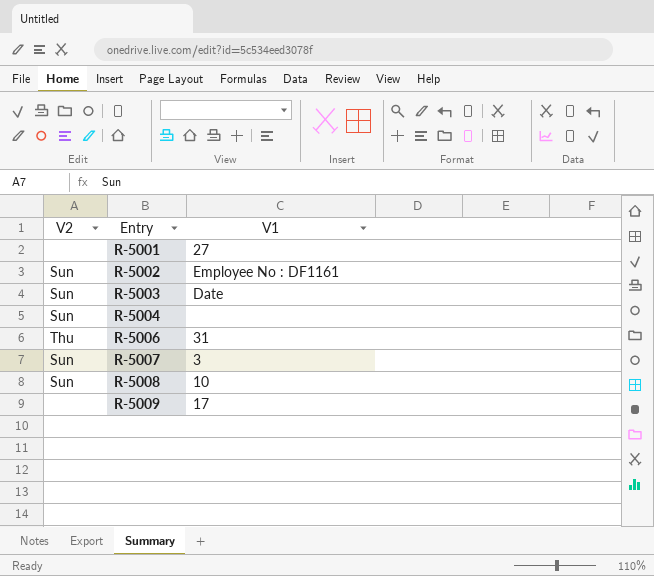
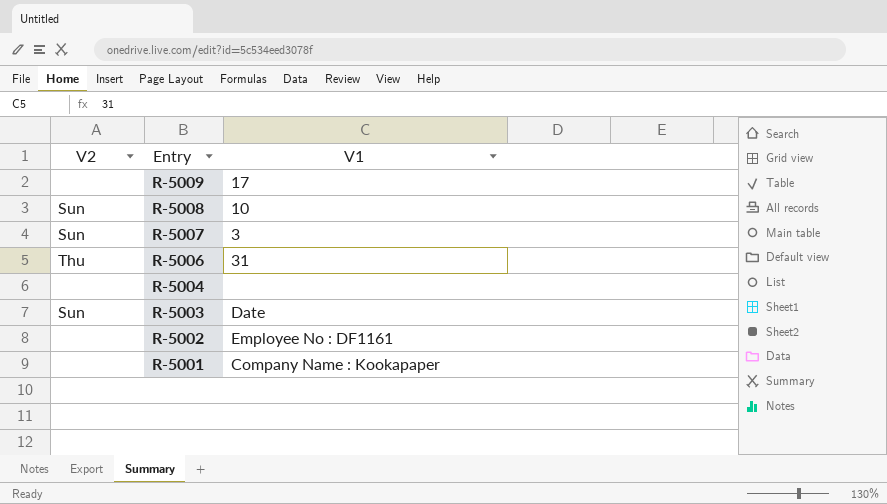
row order: Entry ascending -> Entry descending
R-5004 | V2: Sun -> none
R-5002 | V2: Sun -> none
R-5001 | V1: 27 -> Company Name : Kookapaper

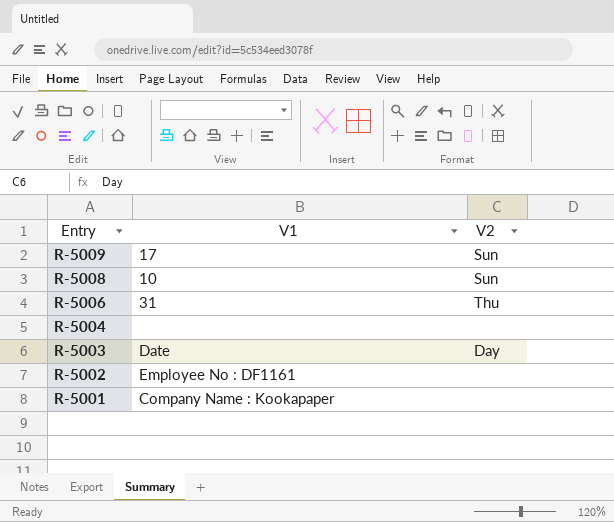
column V2 | position: 1 -> 3
row R-5007: Sun | 3 -> none
R-5009 | V2: none -> Sun
R-5003 | V2: Sun -> Day

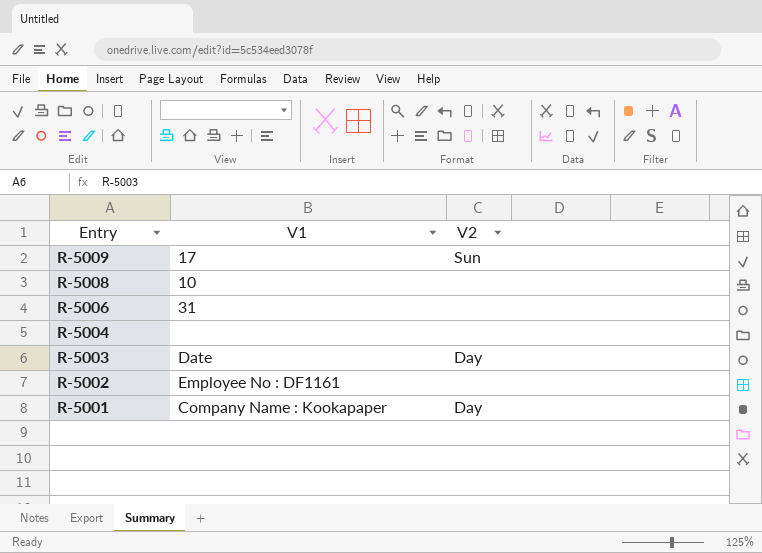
R-5008 | V2: Sun -> none
R-5006 | V2: Thu -> none
R-5001 | V2: none -> Day

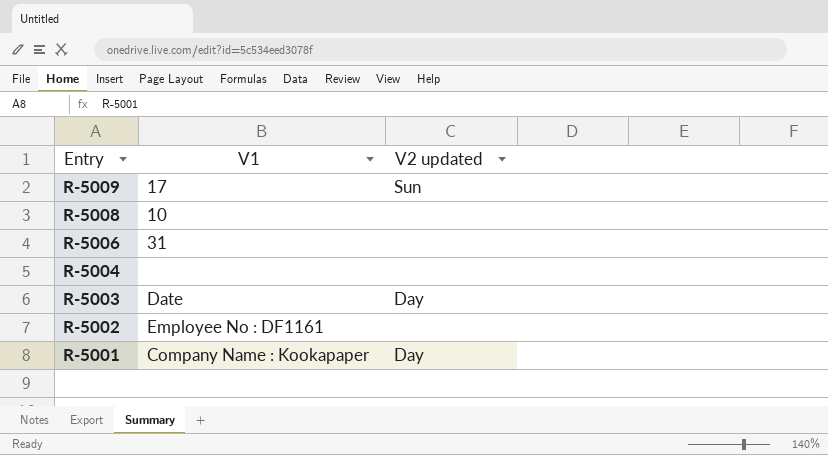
column name: V2 -> V2 updated

